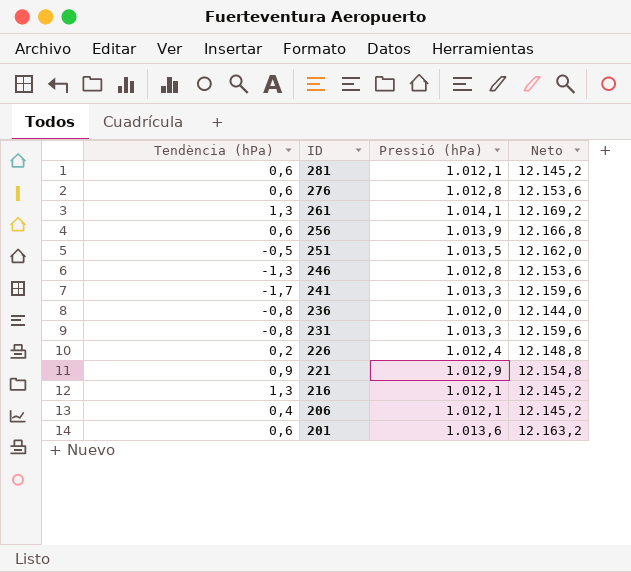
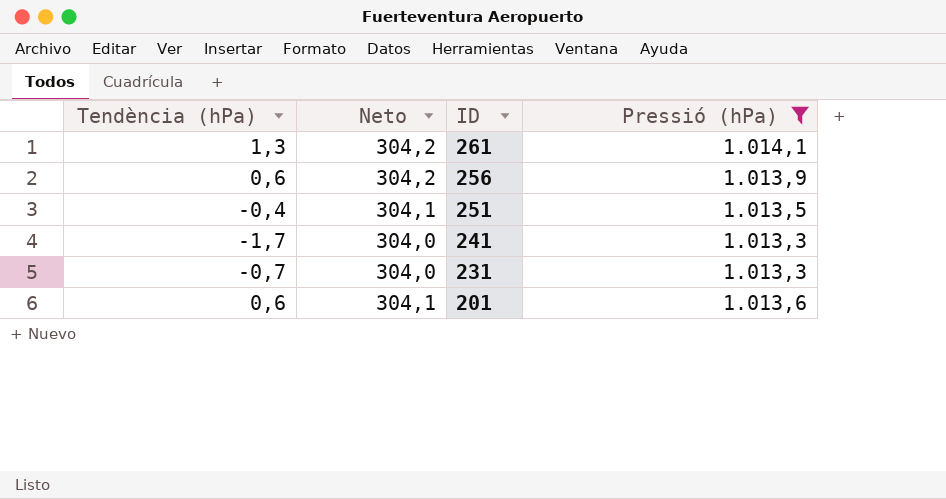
filter: none -> Pressió (hPa) >= 1.013,3
column Neto | formula: [Pressió (hPa)] * 12 -> [Pressió (hPa)] * 0,3
column Neto | position: 4 -> 2
251 | Tendència (hPa): -0,5 -> -0,4
231 | Tendència (hPa): -0,8 -> -0,7

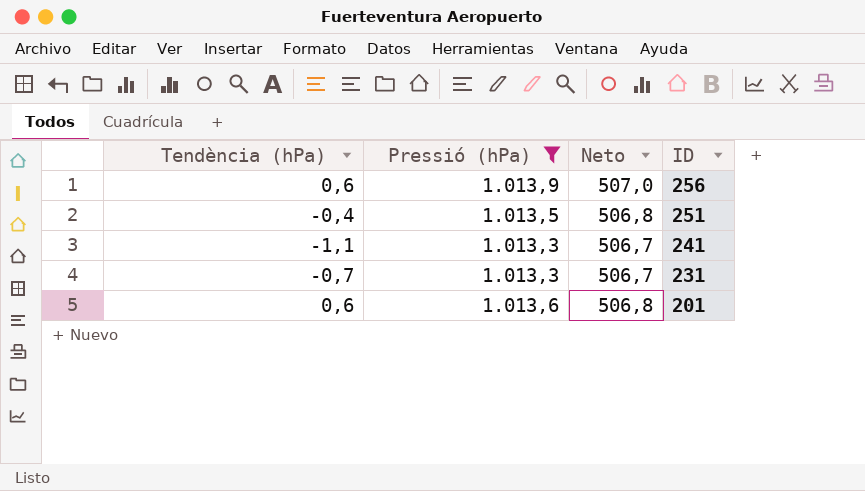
column Pressió (hPa) | position: 4 -> 2
column Neto | formula: [Pressió (hPa)] * 0,3 -> [Pressió (hPa)] * 0,5
row 261: 1,3 | 304,2 | 1.014,1 -> none
241 | Tendència (hPa): -1,7 -> -1,1

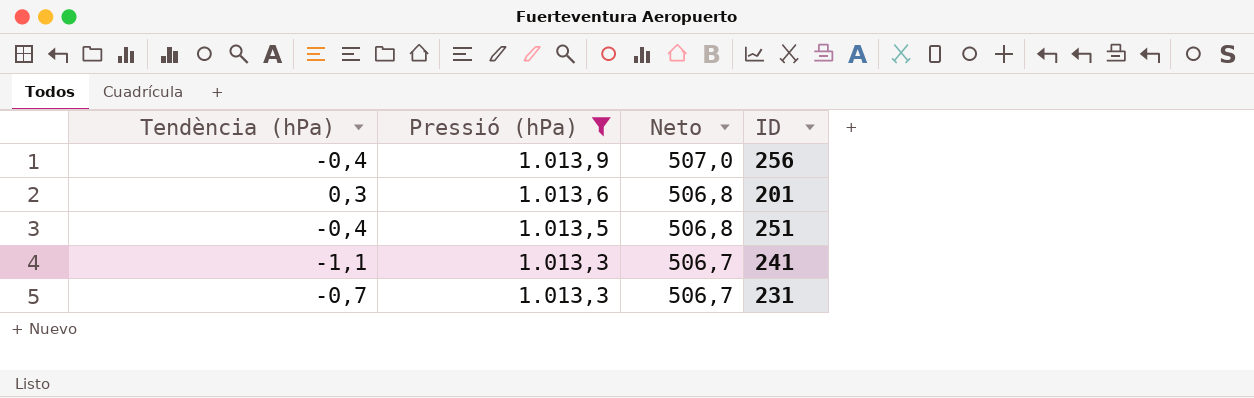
row order: ID descending -> Pressió (hPa) descending
256 | Tendència (hPa): 0,6 -> -0,4
201 | Tendència (hPa): 0,6 -> 0,3

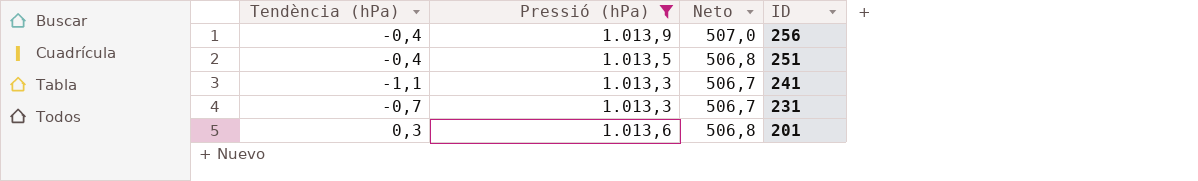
row order: Pressió (hPa) descending -> ID descending

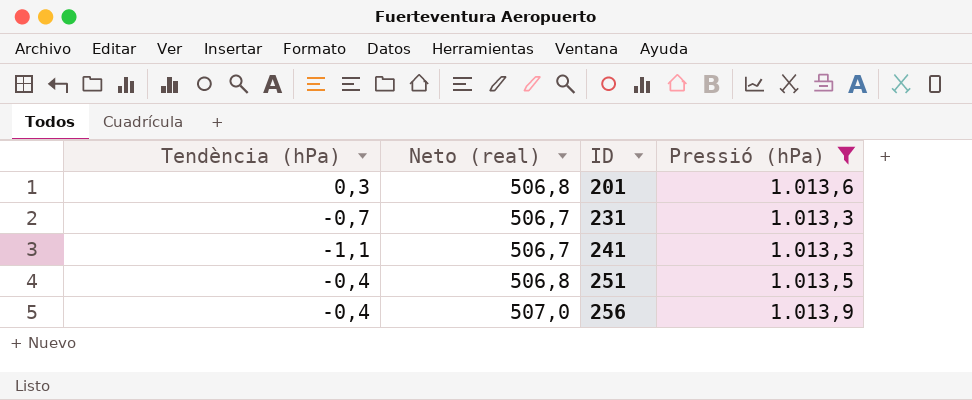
row order: ID descending -> ID ascending
column name: Neto -> Neto (real)
column Pressió (hPa) | position: 2 -> 4

